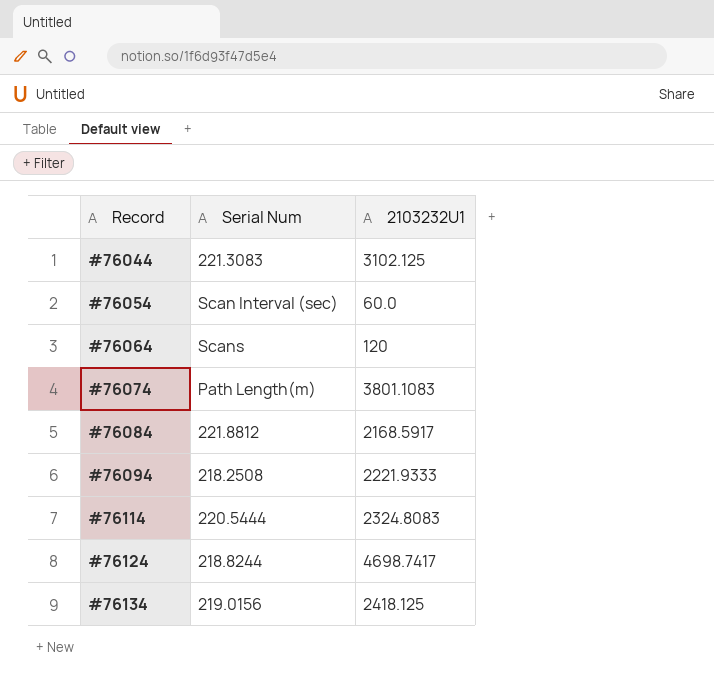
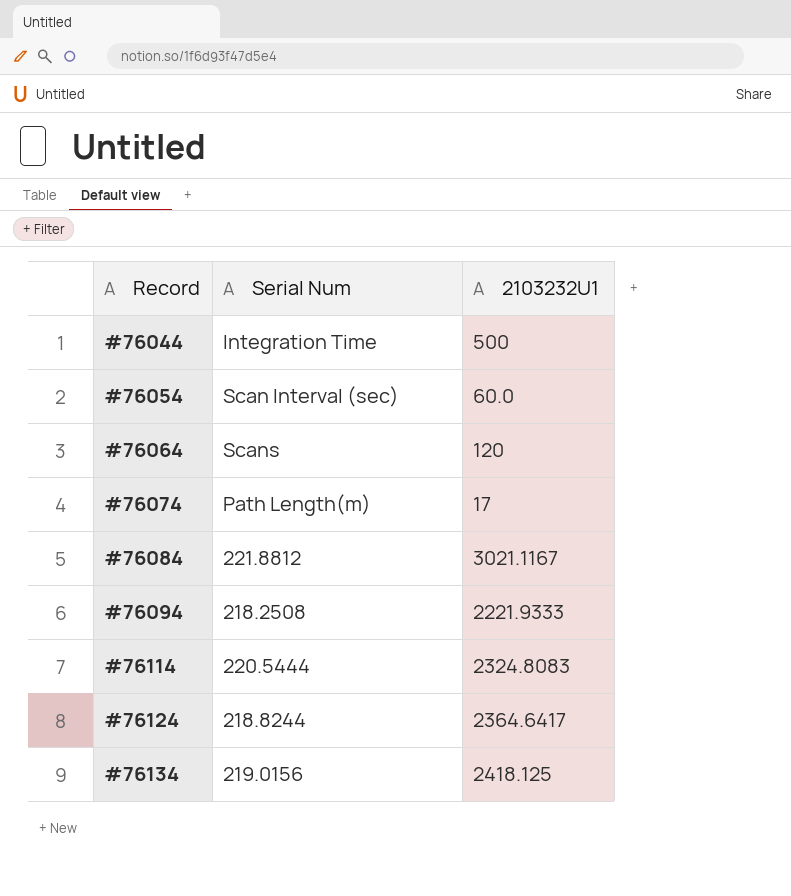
#76044 | Serial Num: 221.3083 -> Integration Time
#76044 | 2103232U1: 3102.125 -> 500
#76074 | 2103232U1: 3801.1083 -> 17
#76084 | 2103232U1: 2168.5917 -> 3021.1167
#76124 | 2103232U1: 4698.7417 -> 2364.6417

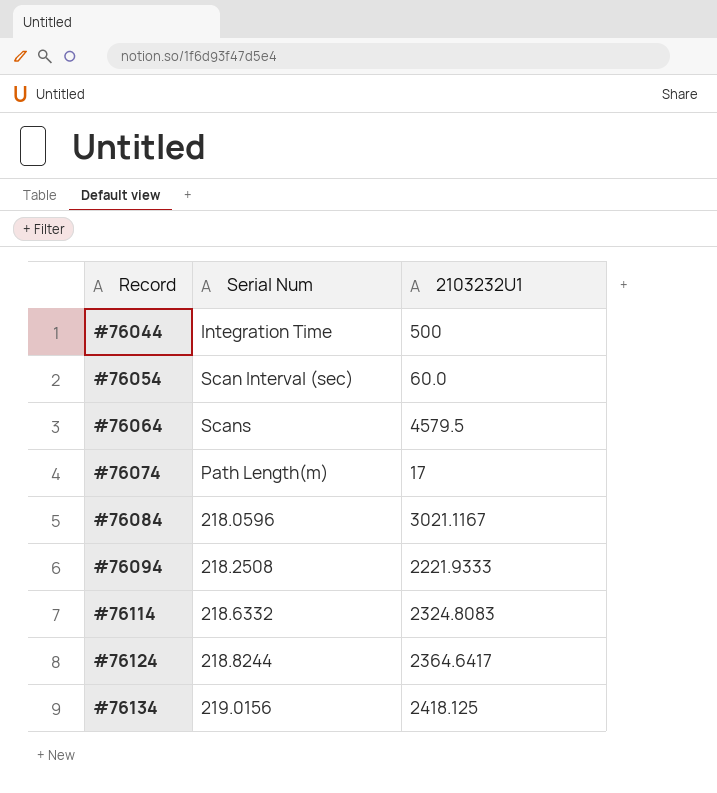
#76064 | 2103232U1: 120 -> 4579.5
#76084 | Serial Num: 221.8812 -> 218.0596
#76114 | Serial Num: 220.5444 -> 218.6332

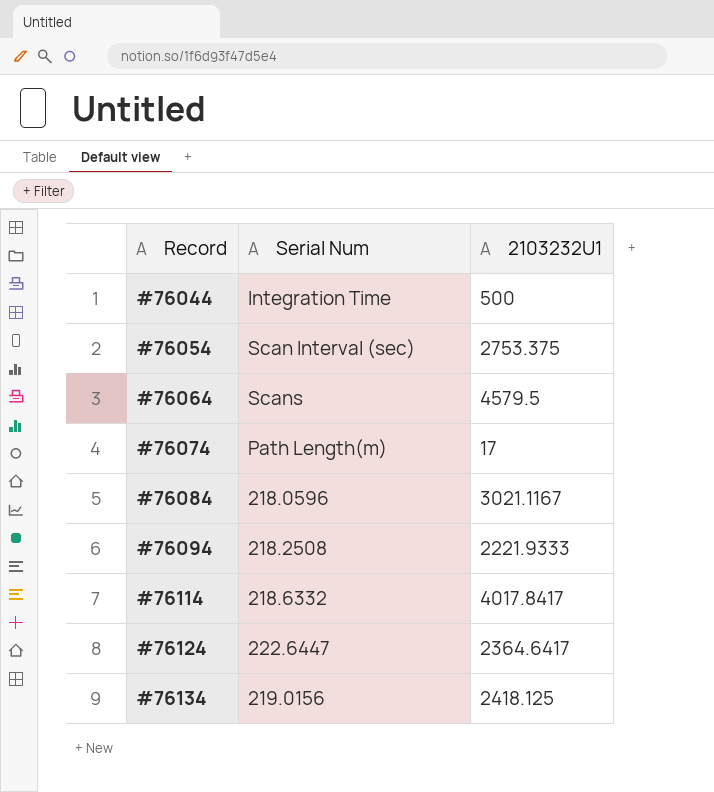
#76054 | 2103232U1: 60.0 -> 2753.375
#76114 | 2103232U1: 2324.8083 -> 4017.8417
#76124 | Serial Num: 218.8244 -> 222.6447

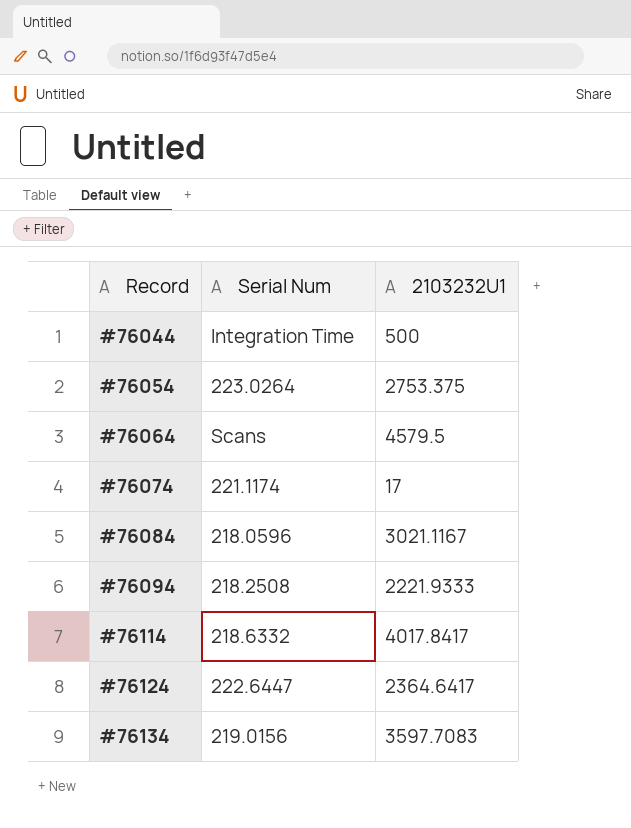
#76054 | Serial Num: Scan Interval (sec) -> 223.0264
#76074 | Serial Num: Path Length(m) -> 221.1174
#76134 | 2103232U1: 2418.125 -> 3597.7083

